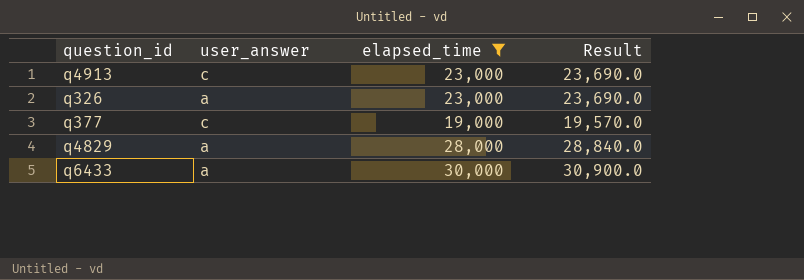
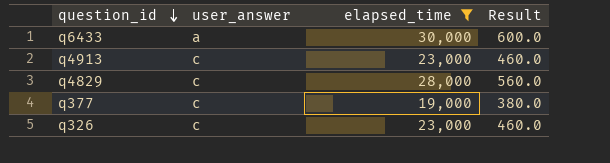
row order: none -> question_id descending
column Result | formula: [elapsed_time] * 1.03 -> [elapsed_time] * 0.02
q4829 | user_answer: a -> c
q326 | user_answer: a -> c

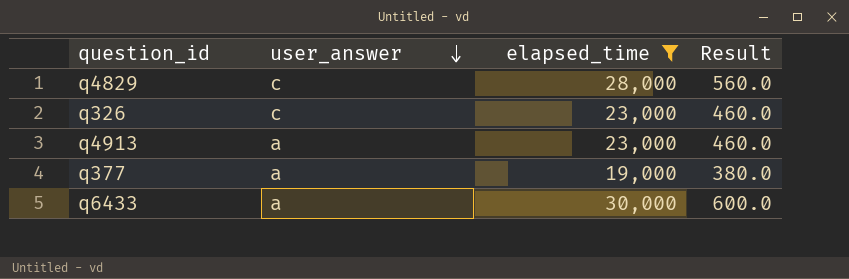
row order: question_id descending -> user_answer descending
q4913 | user_answer: c -> a
q377 | user_answer: c -> a

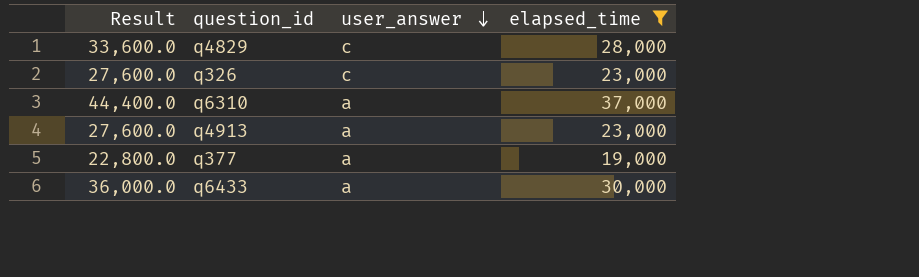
column Result | formula: [elapsed_time] * 0.02 -> [elapsed_time] * 1.2
column Result | position: 4 -> 1
row q6310: none -> 44,400.0 | a | 37,000

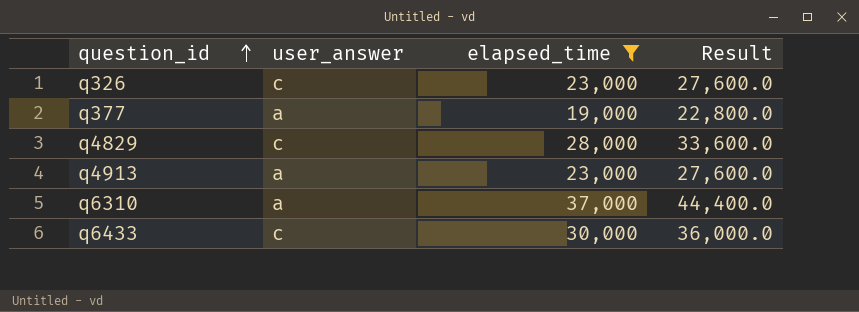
row order: user_answer descending -> question_id ascending
column Result | position: 1 -> 4
q6433 | user_answer: a -> c

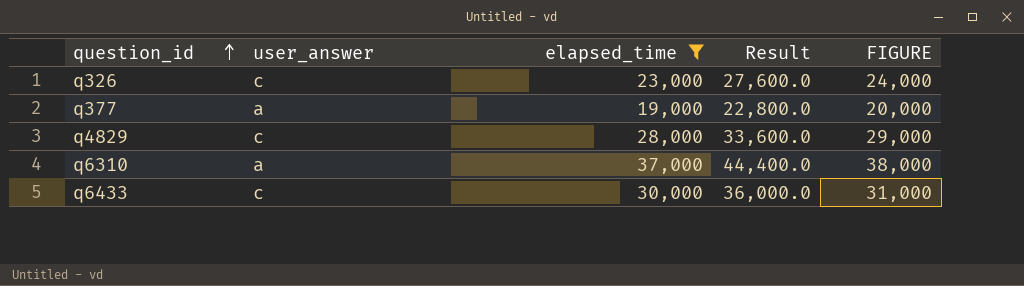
column FIGURE | formula: none -> [elapsed_time] + 1000
row q4913: a | 23,000 | 27,600.0 -> none

